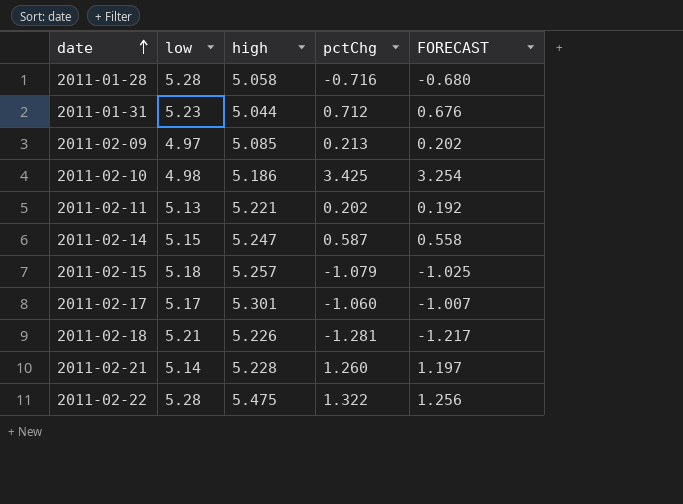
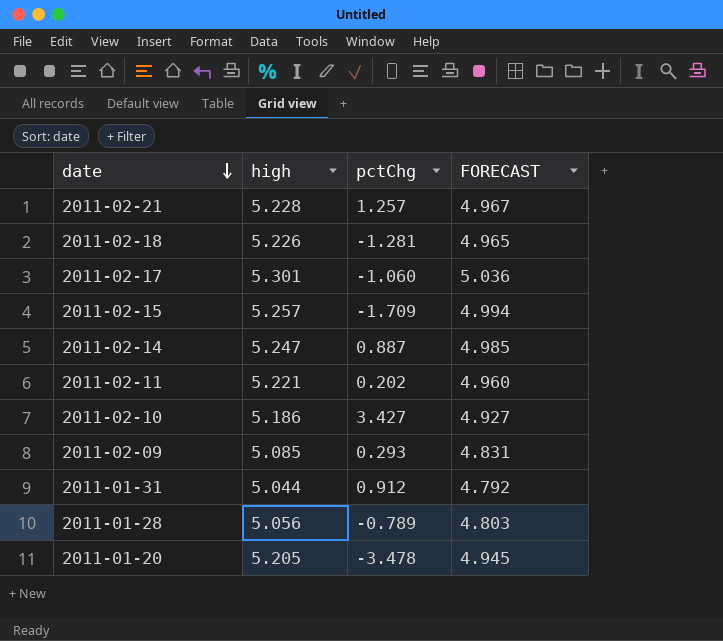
row order: date ascending -> date descending
column low | position: 2 -> none
column FORECAST | formula: [pctChg] * 0.95 -> [high] * 0.95
row 2011-02-22: 5.28 | 5.475 | 1.322 | 1.256 -> none
2011-02-21 | pctChg: 1.260 -> 1.257
2011-02-15 | pctChg: -1.079 -> -1.709
2011-02-14 | pctChg: 0.587 -> 0.887
2011-02-10 | pctChg: 3.425 -> 3.427
2011-02-09 | pctChg: 0.213 -> 0.293
2011-01-31 | pctChg: 0.712 -> 0.912
2011-01-28 | high: 5.058 -> 5.056
2011-01-28 | pctChg: -0.716 -> -0.789
row 2011-01-20: none -> 5.205 | -3.478 | 4.945

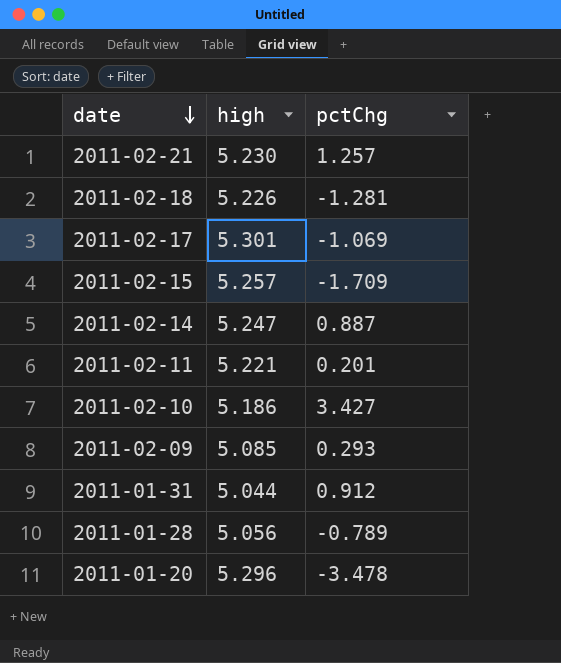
column FORECAST | formula: [high] * 0.95 -> none
2011-02-21 | high: 5.228 -> 5.230
2011-02-17 | pctChg: -1.060 -> -1.069
2011-02-11 | pctChg: 0.202 -> 0.201
2011-01-20 | high: 5.205 -> 5.296

